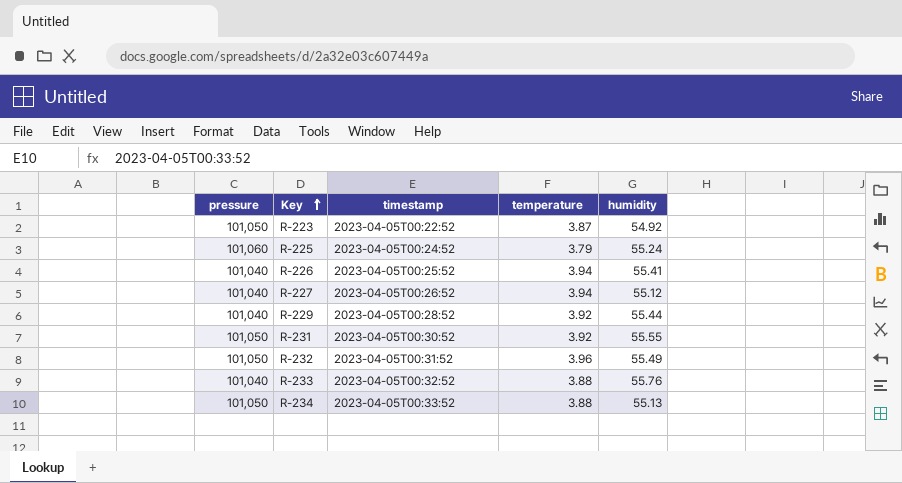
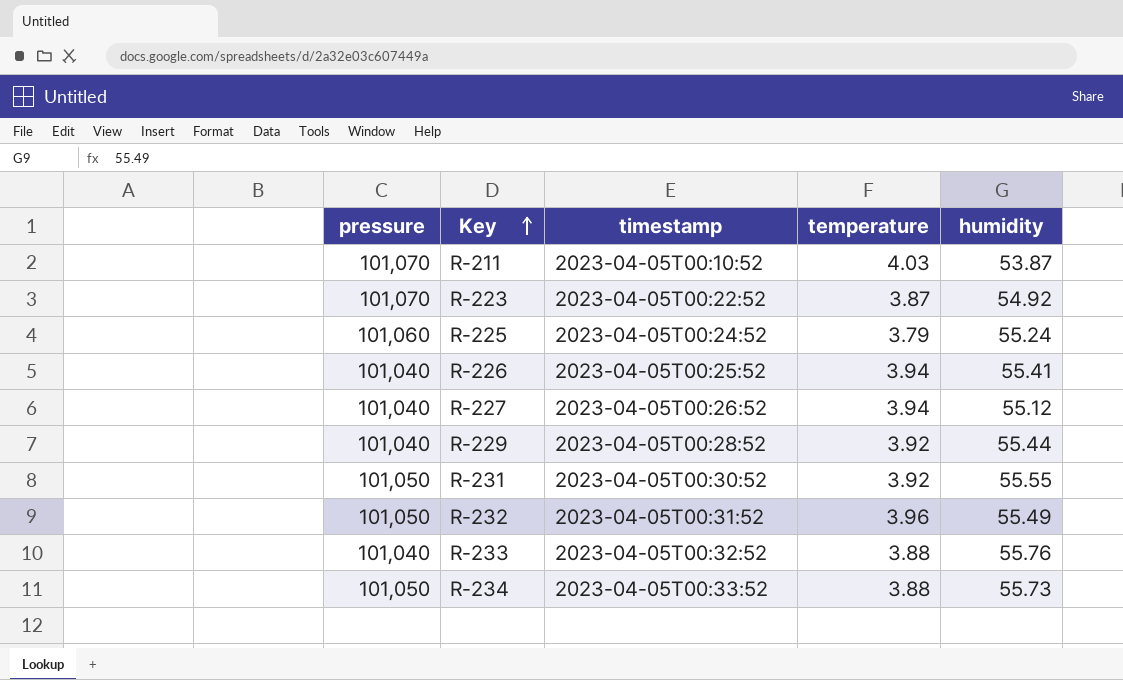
row R-211: none -> 101,070 | 2023-04-05T00:10:52 | 4.03 | 53.87
R-223 | pressure: 101,050 -> 101,070
R-234 | humidity: 55.13 -> 55.73

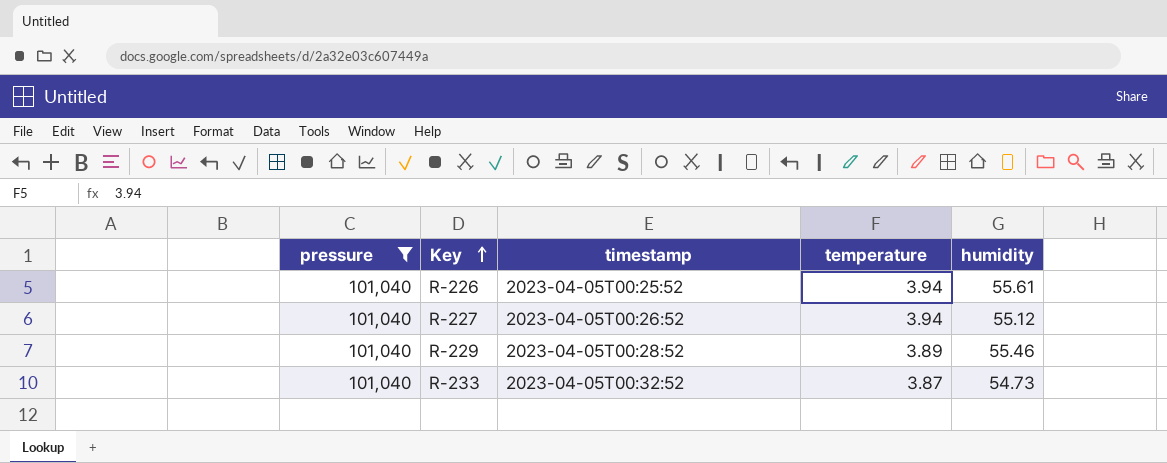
filter: none -> pressure = 101,040
R-226 | humidity: 55.41 -> 55.61
R-229 | temperature: 3.92 -> 3.89
R-229 | humidity: 55.44 -> 55.46
R-233 | temperature: 3.88 -> 3.87
R-233 | humidity: 55.76 -> 54.73

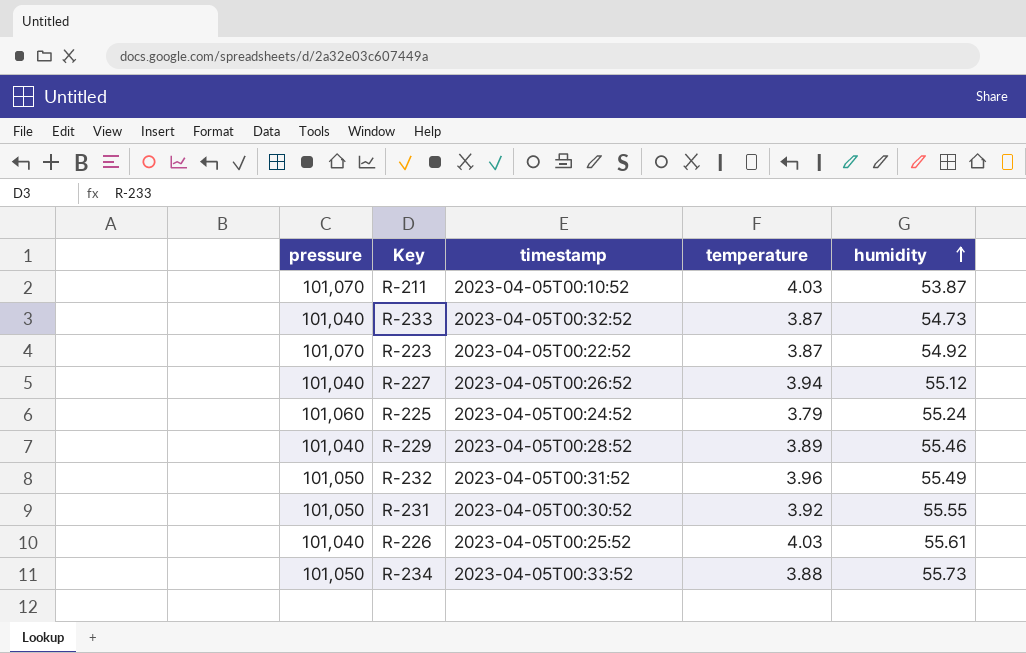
filter: pressure = 101,040 -> none
row order: Key ascending -> humidity ascending
R-226 | temperature: 3.94 -> 4.03

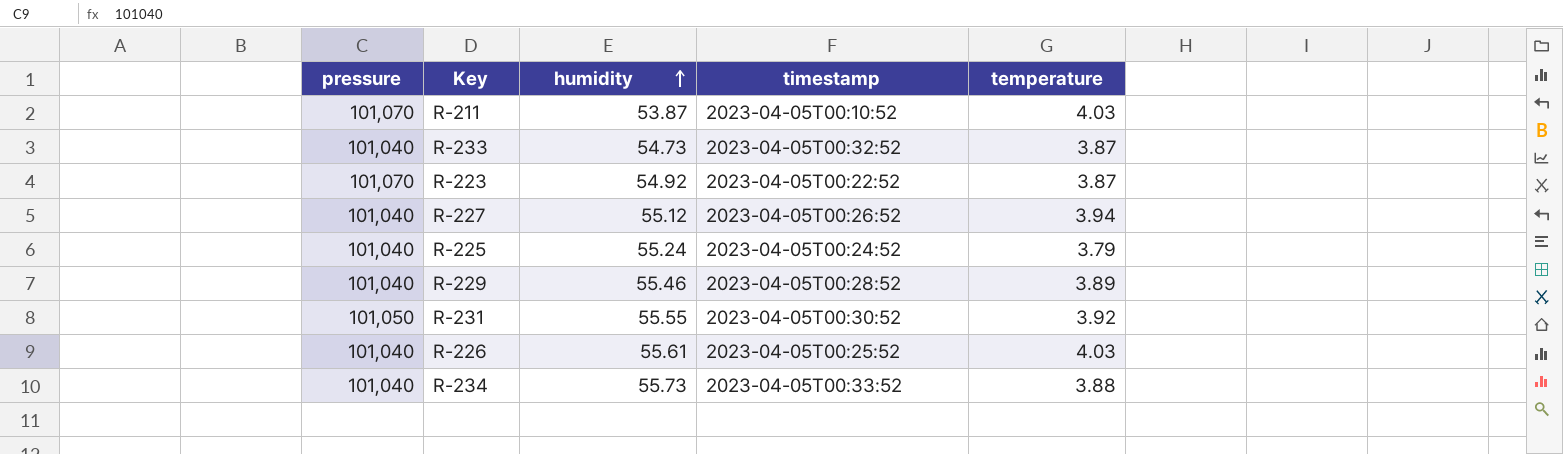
column humidity | position: 5 -> 3
row R-232: 101,050 | 2023-04-05T00:31:52 | 3.96 | 55.49 -> none
R-225 | pressure: 101,060 -> 101,040
R-234 | pressure: 101,050 -> 101,040

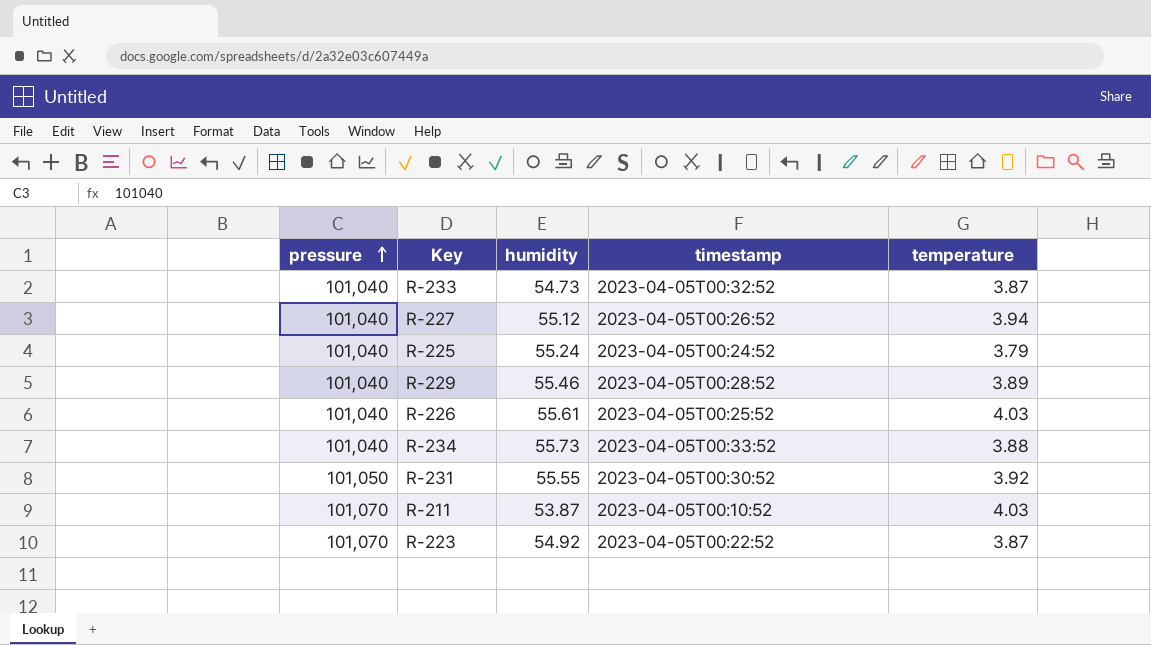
row order: humidity ascending -> pressure ascending

